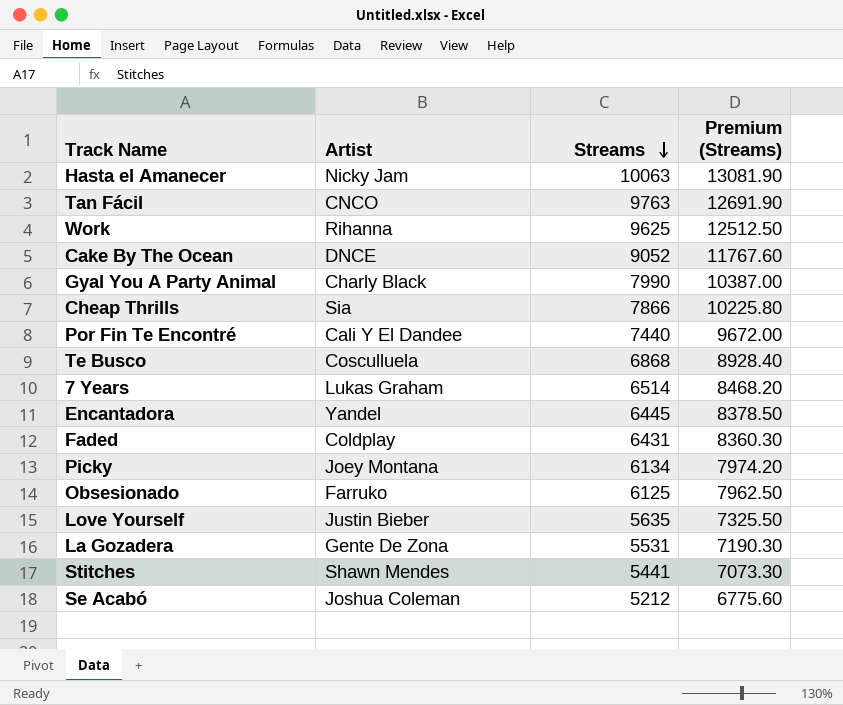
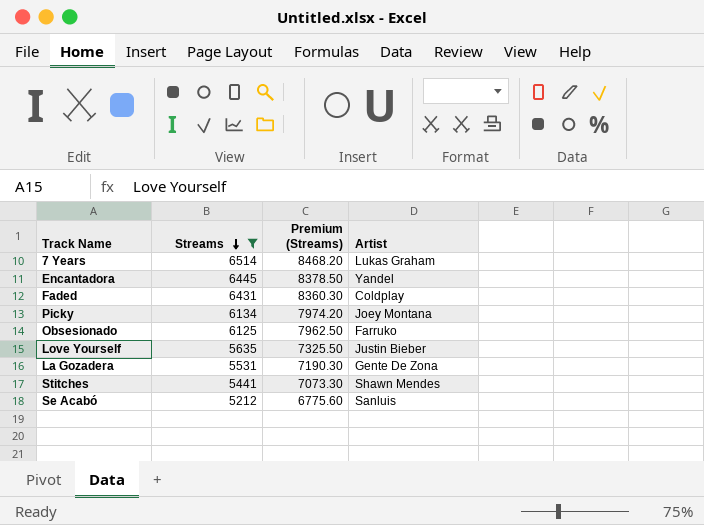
filter: none -> Streams <= 6514
column Artist | position: 2 -> 4
Se Acabó | Artist: Joshua Coleman -> Sanluis

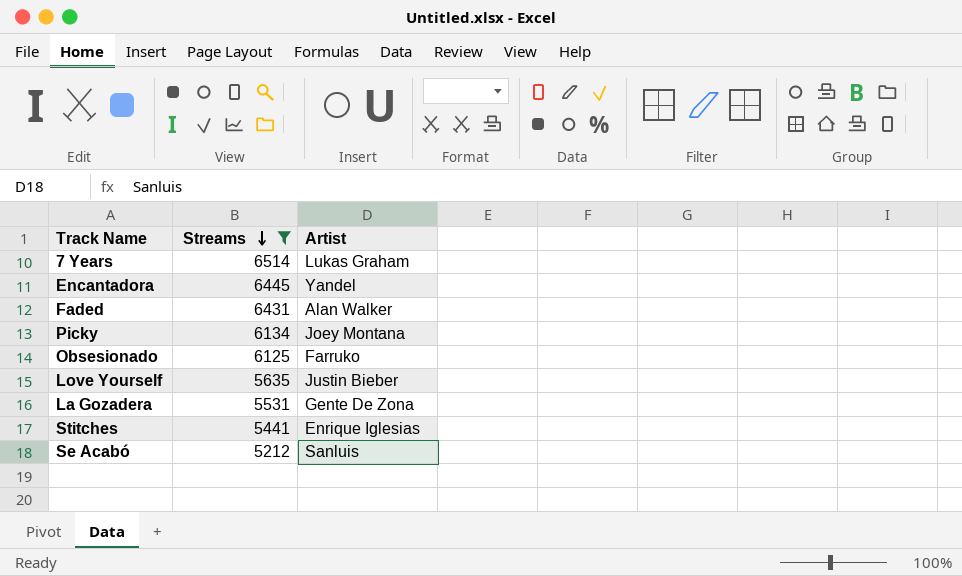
column Premium (Streams) | formula: [Streams] * 1.3 -> none
Faded | Artist: Coldplay -> Alan Walker
Stitches | Artist: Shawn Mendes -> Enrique Iglesias

